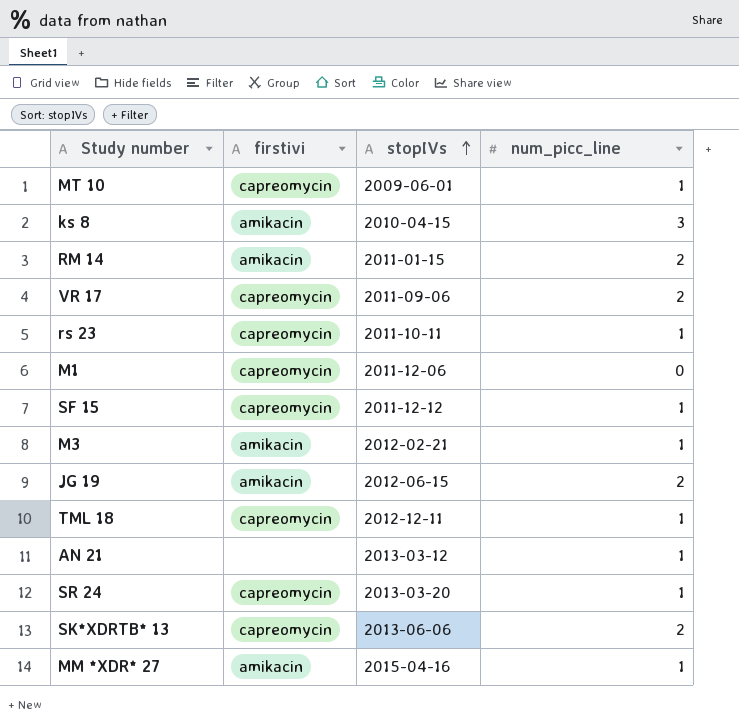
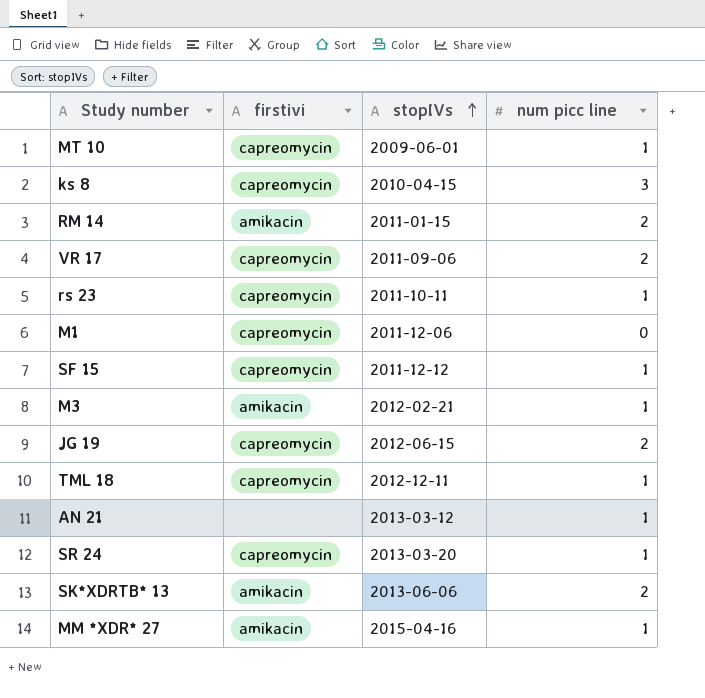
column name: num_picc_line -> num picc line
ks 8 | firstivi: amikacin -> capreomycin
JG 19 | firstivi: amikacin -> capreomycin
SK*XDRTB* 13 | firstivi: capreomycin -> amikacin

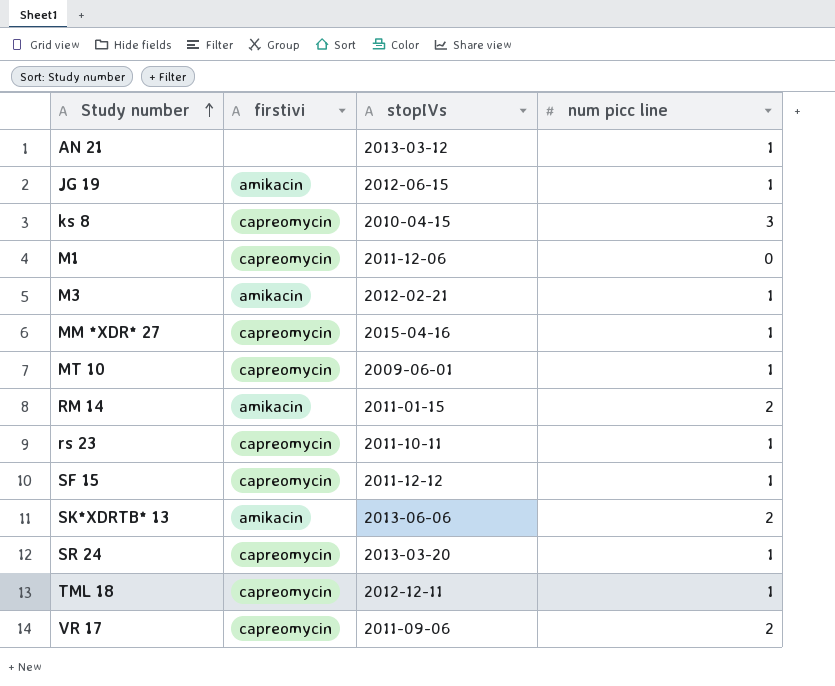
row order: stopIVs ascending -> Study number ascending
JG 19 | firstivi: capreomycin -> amikacin
JG 19 | num picc line: 2 -> 1
MM *XDR* 27 | firstivi: amikacin -> capreomycin

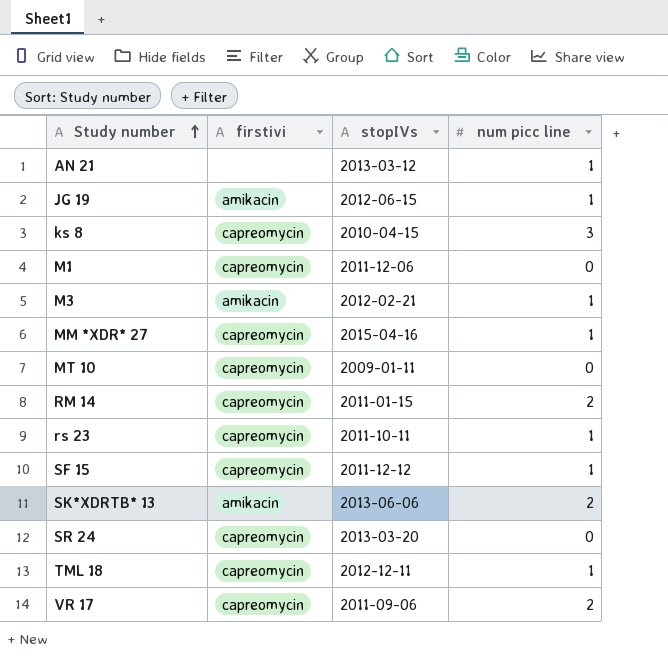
MT 10 | stopIVs: 2009-06-01 -> 2009-01-11
MT 10 | num picc line: 1 -> 0
RM 14 | firstivi: amikacin -> capreomycin
SR 24 | num picc line: 1 -> 0

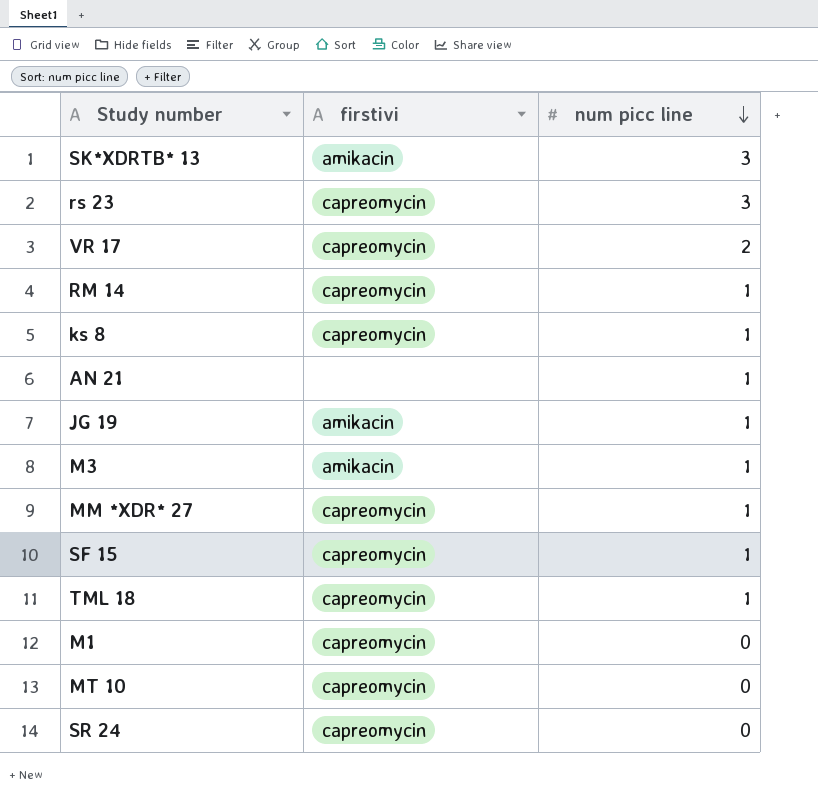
row order: Study number ascending -> num picc line descending
column stopIVs | position: 3 -> none
SK*XDRTB* 13 | num picc line: 2 -> 3
rs 23 | num picc line: 1 -> 3
RM 14 | num picc line: 2 -> 1
ks 8 | num picc line: 3 -> 1

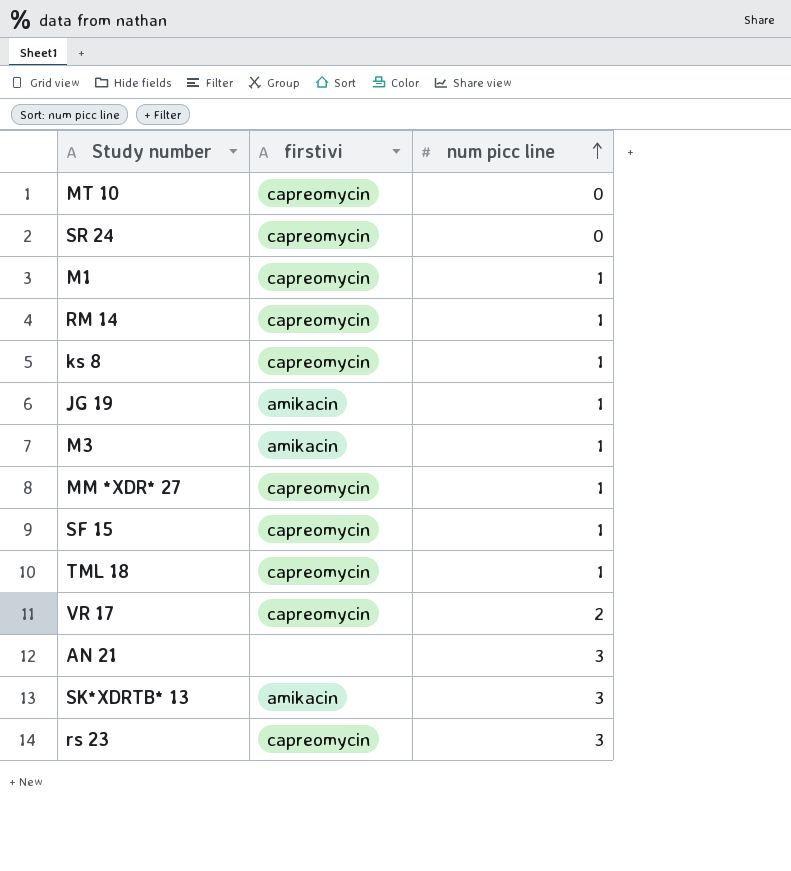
row order: num picc line descending -> num picc line ascending
M1 | num picc line: 0 -> 1
AN 21 | num picc line: 1 -> 3

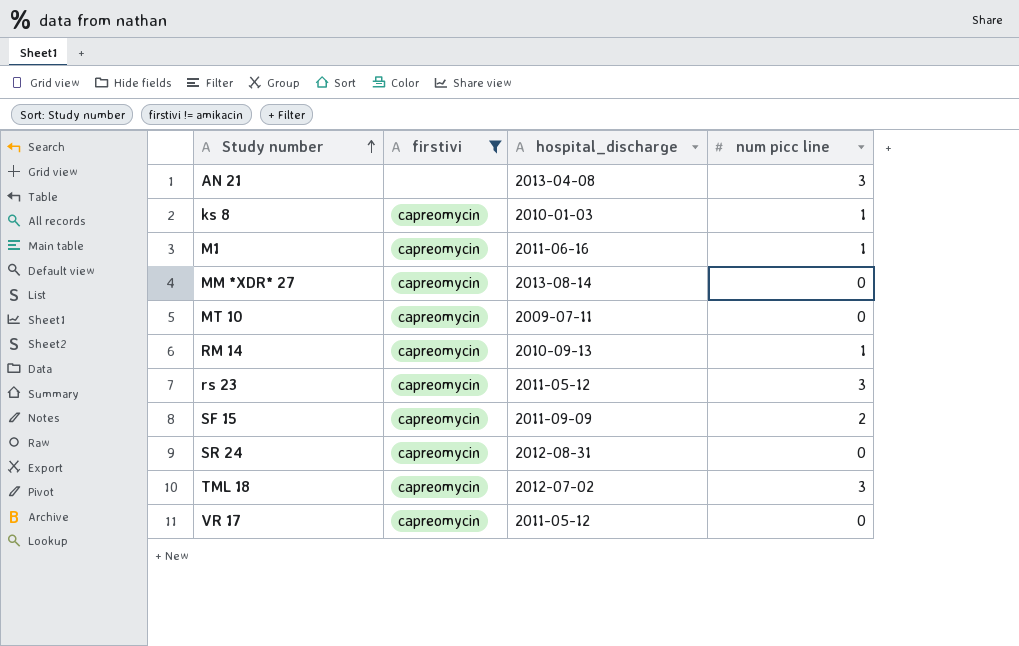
filter: none -> firstivi != amikacin
row order: num picc line ascending -> Study number ascending
column hospital_discharge | position: none -> 3
MM *XDR* 27 | num picc line: 1 -> 0
SF 15 | num picc line: 1 -> 2
TML 18 | num picc line: 1 -> 3
VR 17 | num picc line: 2 -> 0

